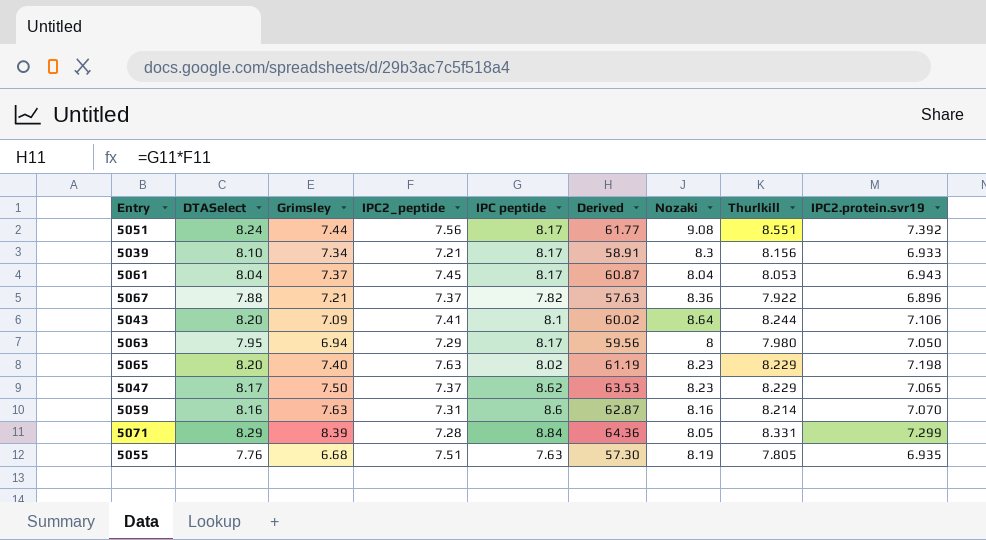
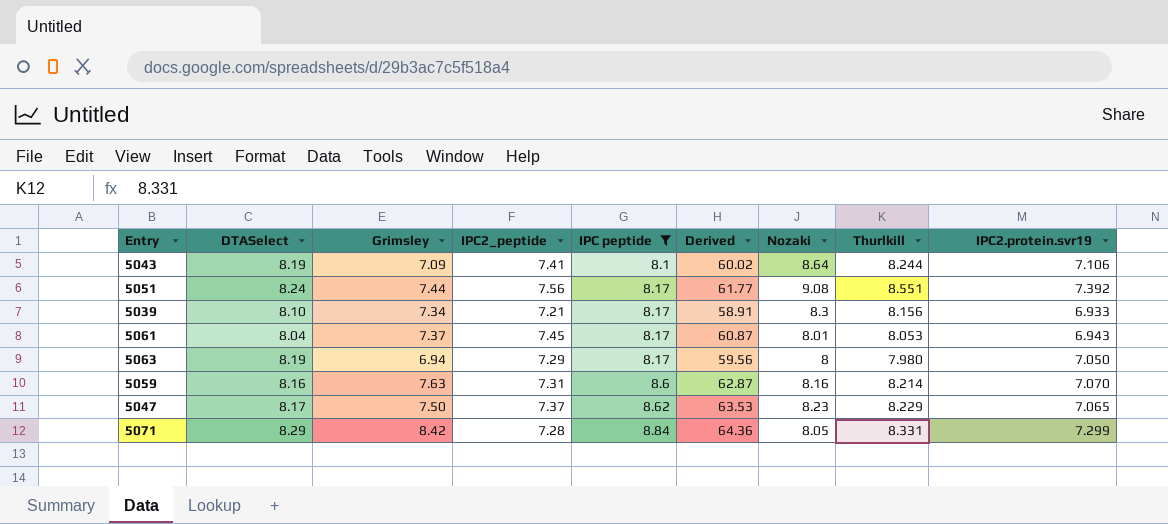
filter: none -> IPC peptide >= 8.1
row order: none -> IPC peptide ascending
5043 | DTASelect: 8.20 -> 8.19
5061 | Nozaki: 8.04 -> 8.01
5063 | DTASelect: 7.95 -> 8.19
5071 | Grimsley: 8.39 -> 8.42

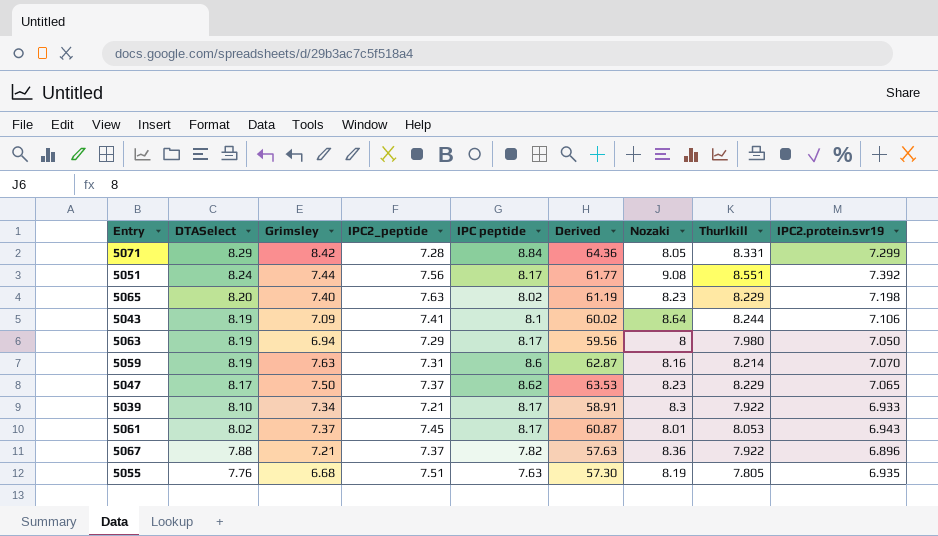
filter: IPC peptide >= 8.1 -> none
row order: IPC peptide ascending -> DTASelect descending
5059 | DTASelect: 8.16 -> 8.19
5039 | Thurlkill: 8.156 -> 7.922
5061 | DTASelect: 8.04 -> 8.02

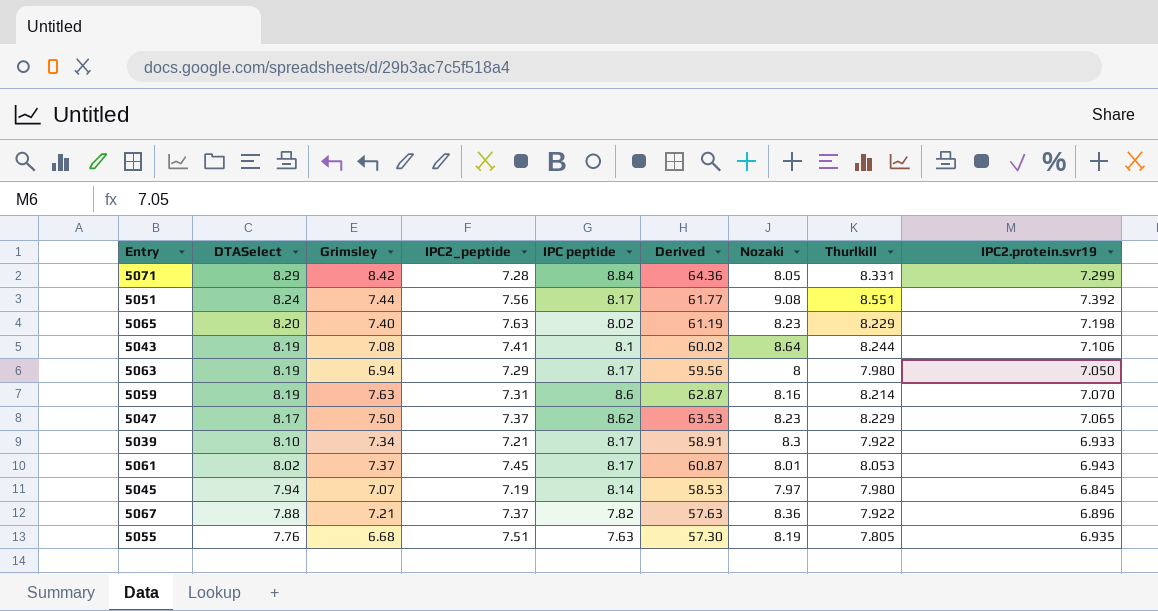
5043 | Grimsley: 7.09 -> 7.08
row 5045: none -> 7.94 | 7.07 | 7.19 | 8.14 | 58.53 | 7.97 | 7.980 | 6.845

